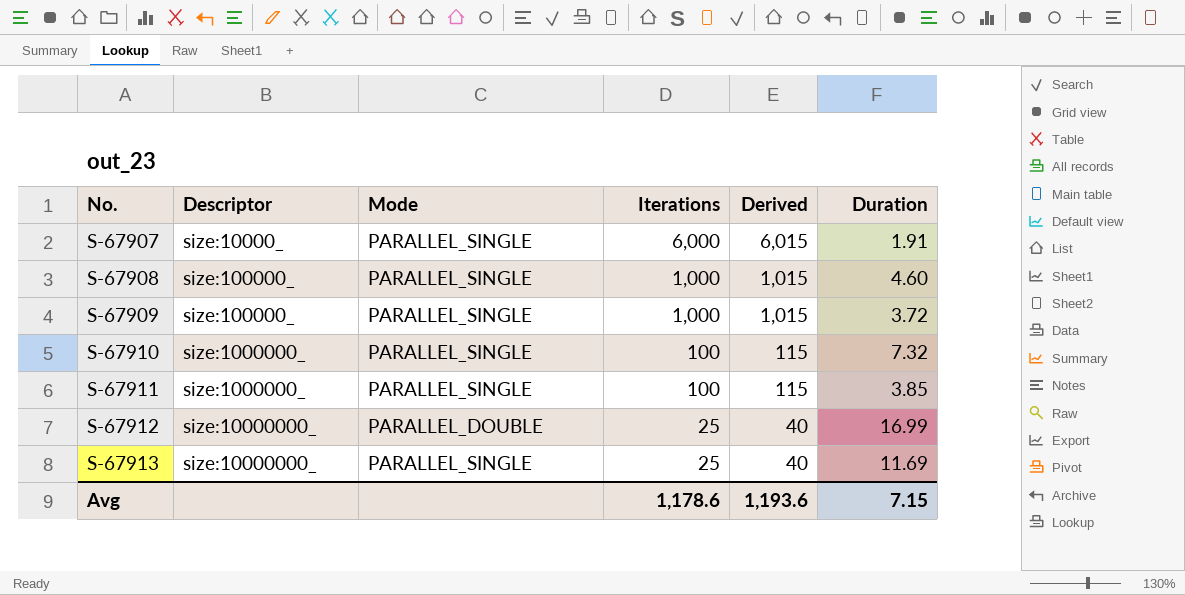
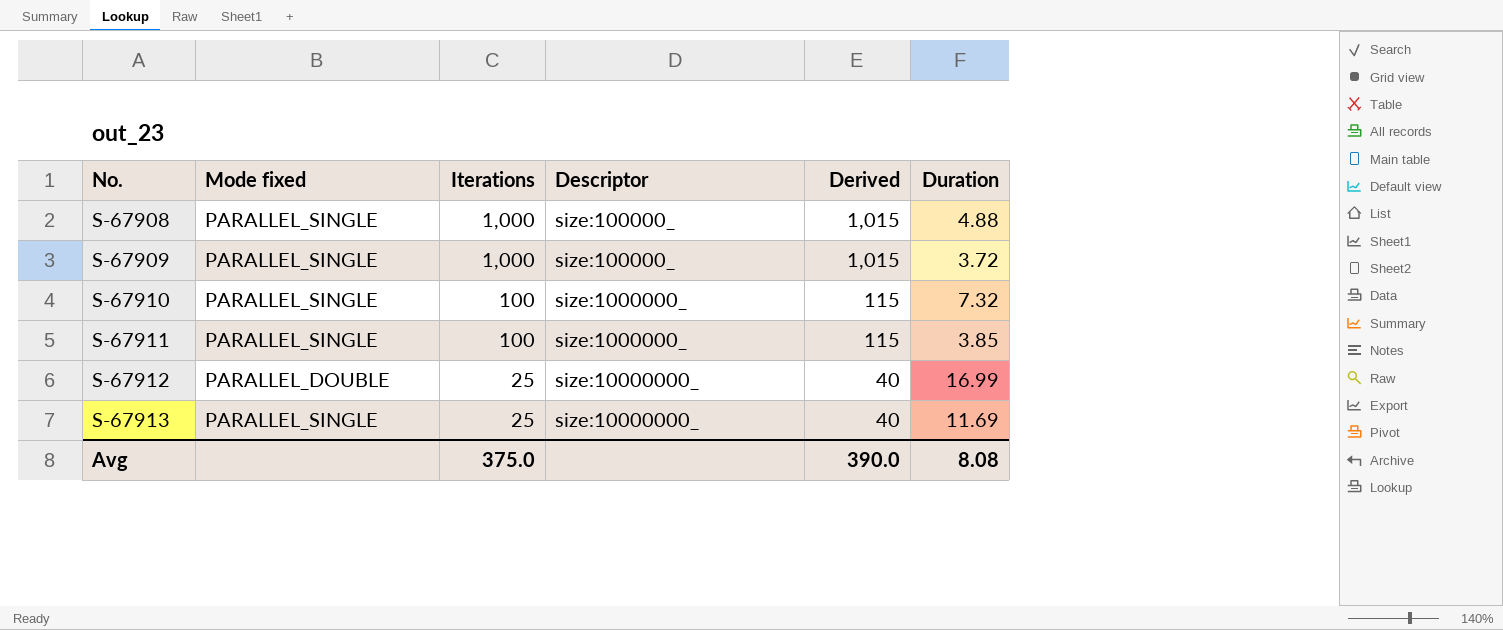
column name: Mode -> Mode fixed
column Descriptor | position: 2 -> 4
row S-67907: size:10000_ | PARALLEL_SINGLE | 6,000 | 6,015 | 1.91 -> none
S-67908 | Duration: 4.60 -> 4.88
Avg | Iterations: 1,178.6 -> 375.0
Avg | Derived: 1,193.6 -> 390.0
Avg | Duration: 7.15 -> 8.08

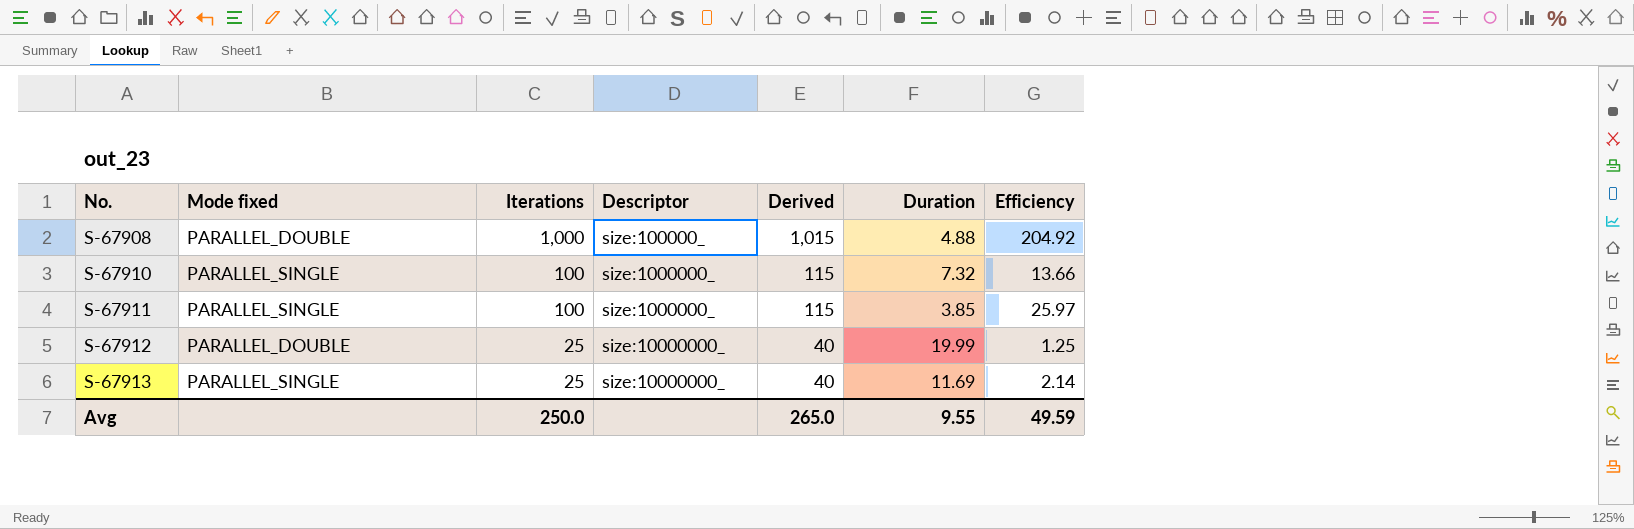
column Efficiency | formula: none -> [Iterations] / [Duration]
row S-67909: PARALLEL_SINGLE | 1,000 | size:100000_ | 1,015 | 3.72 -> none
S-67908 | Mode fixed: PARALLEL_SINGLE -> PARALLEL_DOUBLE
S-67912 | Duration: 16.99 -> 19.99
Avg | Iterations: 375.0 -> 250.0
Avg | Derived: 390.0 -> 265.0
Avg | Duration: 8.08 -> 9.55

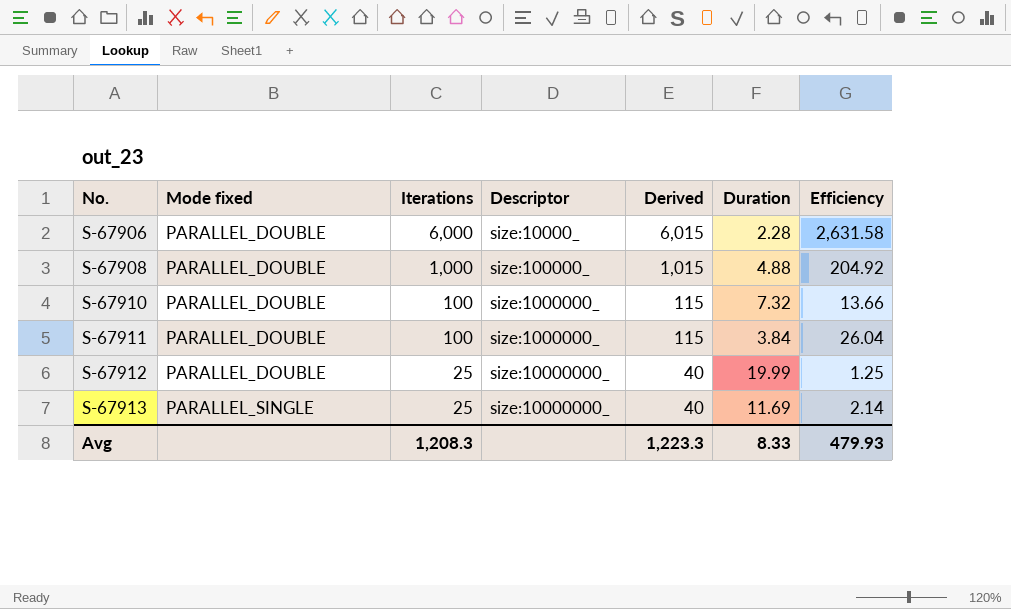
row S-67906: none -> PARALLEL_DOUBLE | 6,000 | size:10000_ | 6,015 | 2.28 | 2,631.58
S-67910 | Mode fixed: PARALLEL_SINGLE -> PARALLEL_DOUBLE
S-67911 | Mode fixed: PARALLEL_SINGLE -> PARALLEL_DOUBLE
S-67911 | Duration: 3.85 -> 3.84
S-67911 | Efficiency: 25.97 -> 26.04
Avg | Iterations: 250.0 -> 1,208.3
Avg | Derived: 265.0 -> 1,223.3
Avg | Duration: 9.55 -> 8.33
Avg | Efficiency: 49.59 -> 479.93

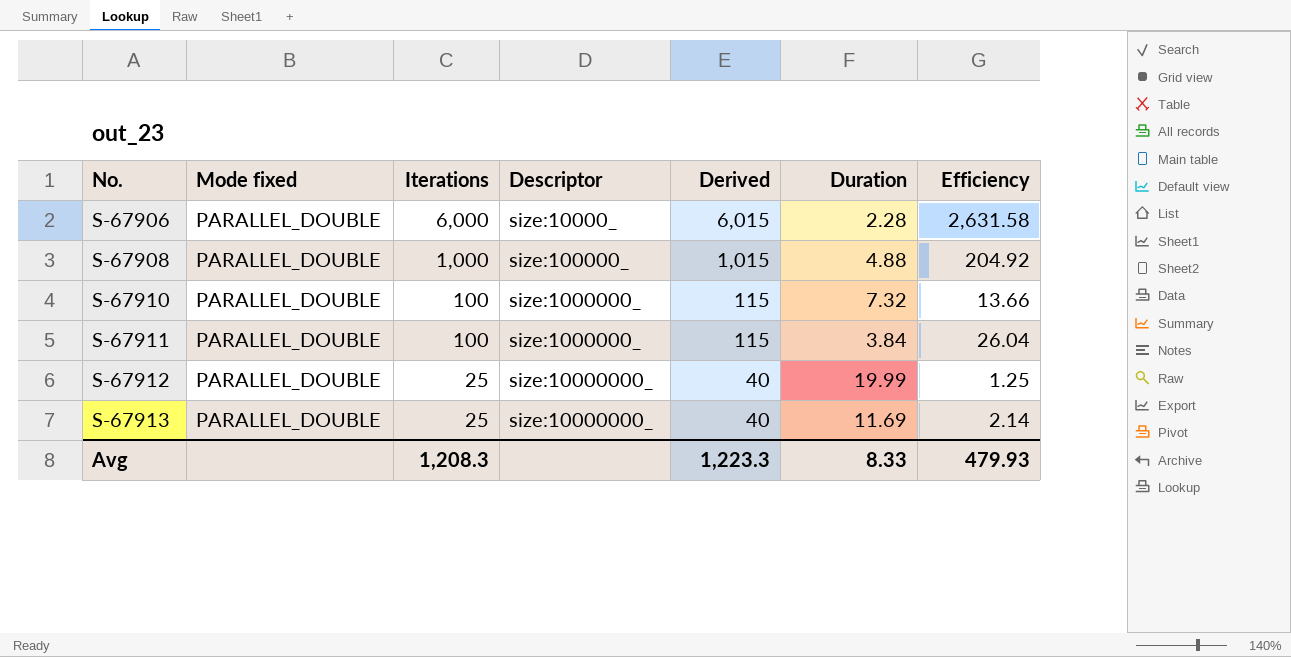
S-67913 | Mode fixed: PARALLEL_SINGLE -> PARALLEL_DOUBLE

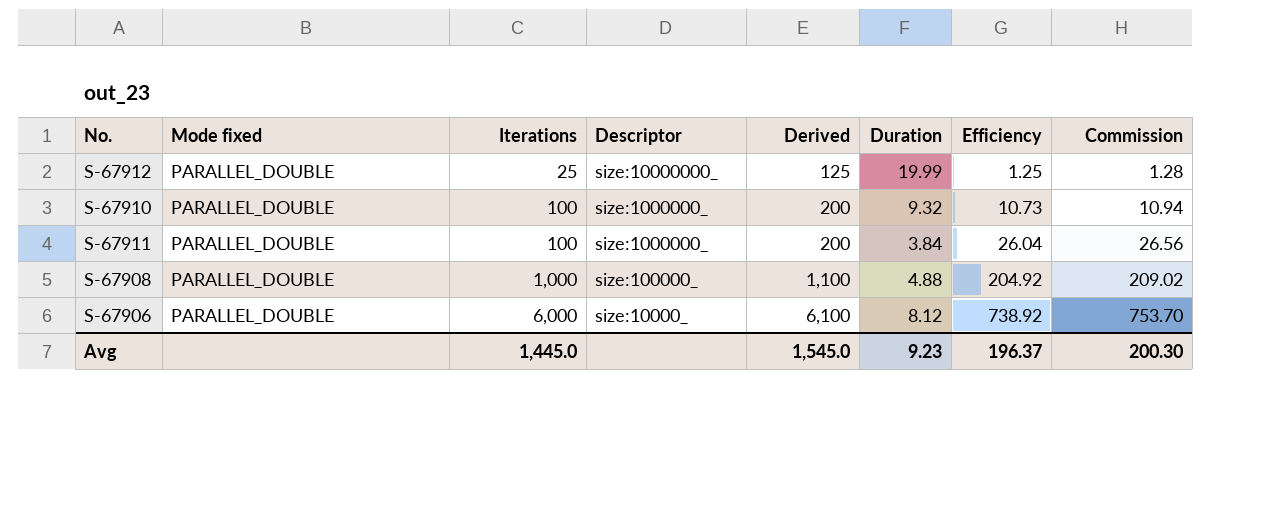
row order: No. ascending -> Iterations ascending
column Derived | formula: [Iterations] + 15 -> [Iterations] + 100
column Commission | formula: none -> [Efficiency] * 1.02
row S-67913: PARALLEL_DOUBLE | 25 | size:10000000_ | 40 | 11.69 | 2.14 -> none
S-67910 | Duration: 7.32 -> 9.32
S-67910 | Efficiency: 13.66 -> 10.73
S-67906 | Duration: 2.28 -> 8.12
S-67906 | Efficiency: 2,631.58 -> 738.92
Avg | Iterations: 1,208.3 -> 1,445.0
Avg | Derived: 1,223.3 -> 1,545.0
Avg | Duration: 8.33 -> 9.23
Avg | Efficiency: 479.93 -> 196.37

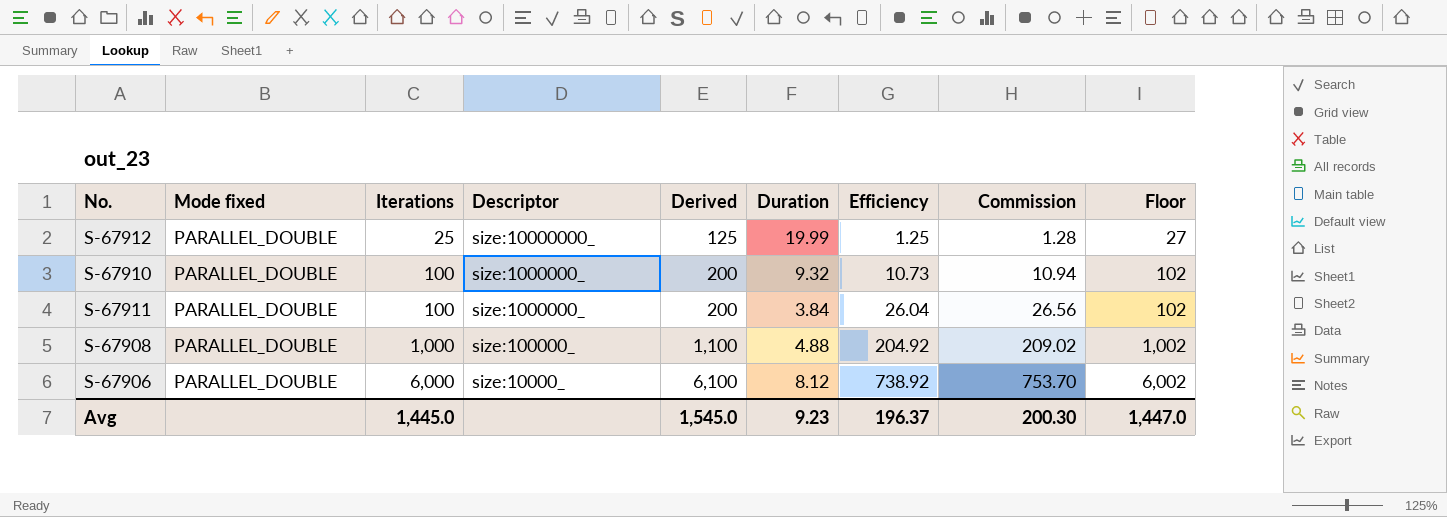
column Floor | formula: none -> [Iterations] + 2

